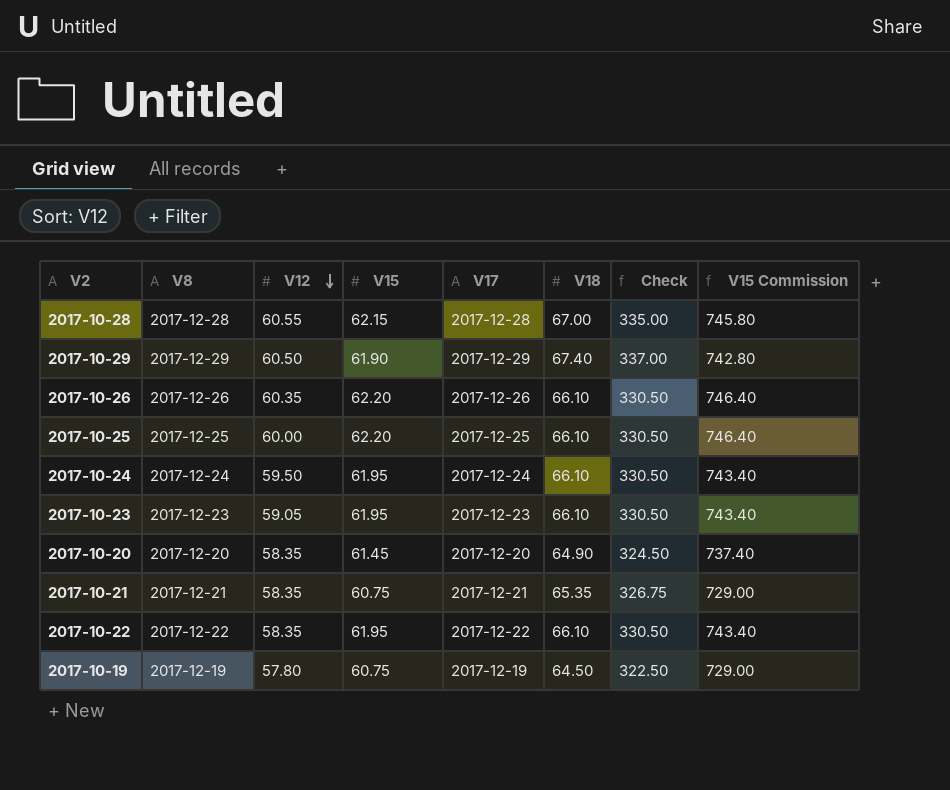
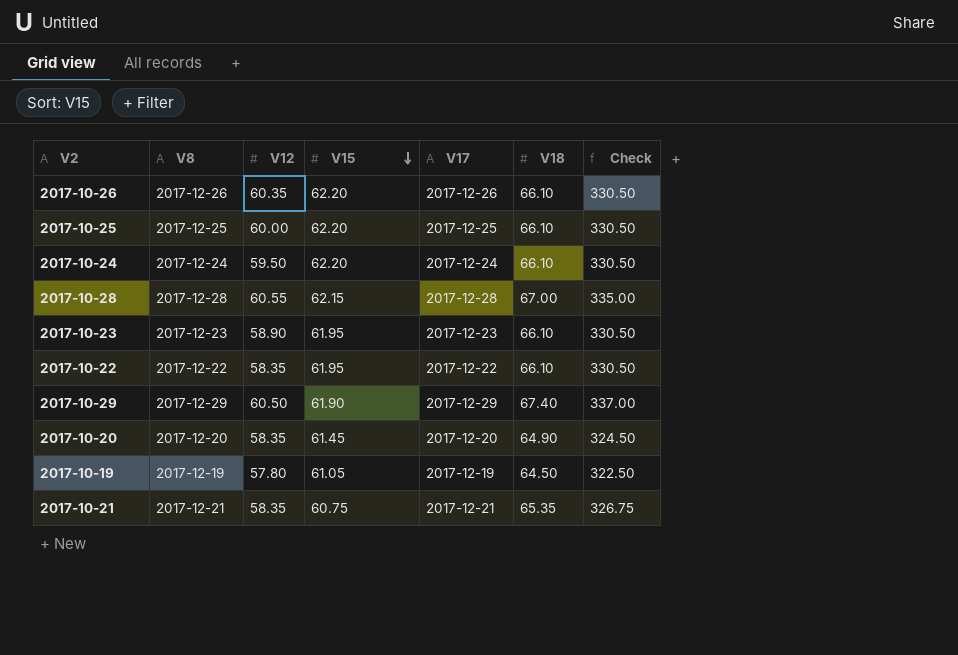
row order: V12 descending -> V15 descending
column V15 Commission | formula: [V15] * 12 -> none
2017-10-24 | V15: 61.95 -> 62.20
2017-10-23 | V12: 59.05 -> 58.90
2017-10-19 | V15: 60.75 -> 61.05

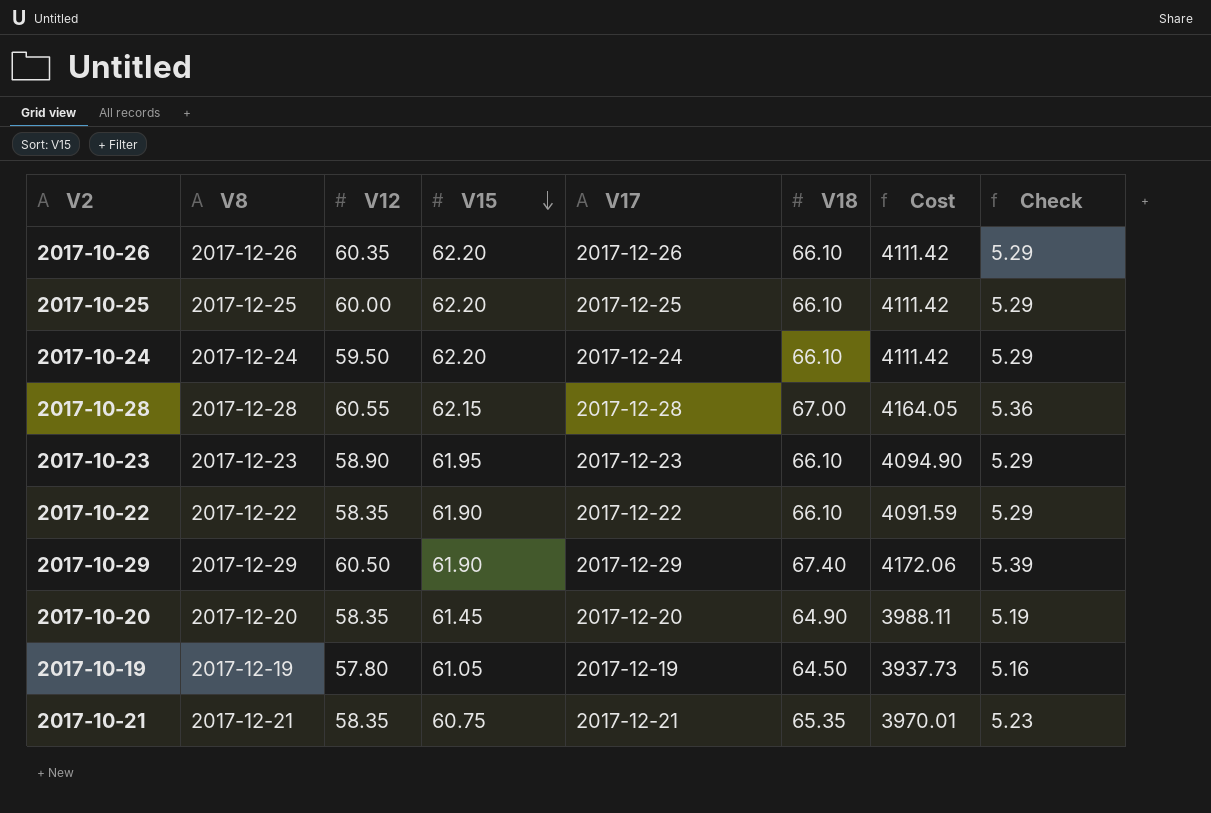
column Cost | formula: none -> [V15] * [V18]
column Check | formula: [V18] * 5 -> [V18] * 0.08
2017-10-22 | V15: 61.95 -> 61.90

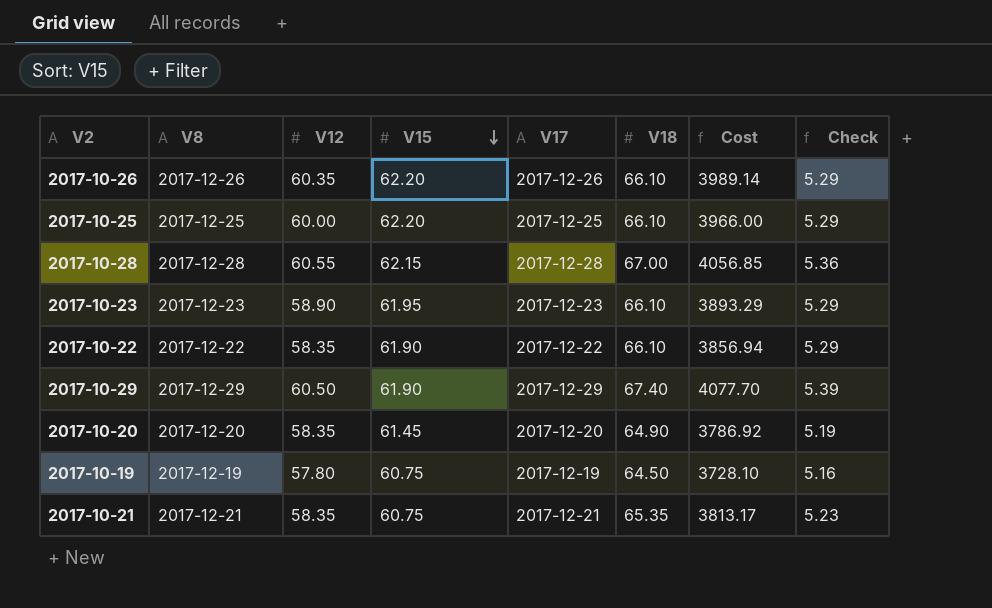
column Cost | formula: [V15] * [V18] -> [V12] * [V18]
row 2017-10-24: 2017-12-24 | 59.50 | 62.20 | 2017-12-24 | 66.10 | 4111.42 | 5.29 -> none
2017-10-19 | V15: 61.05 -> 60.75

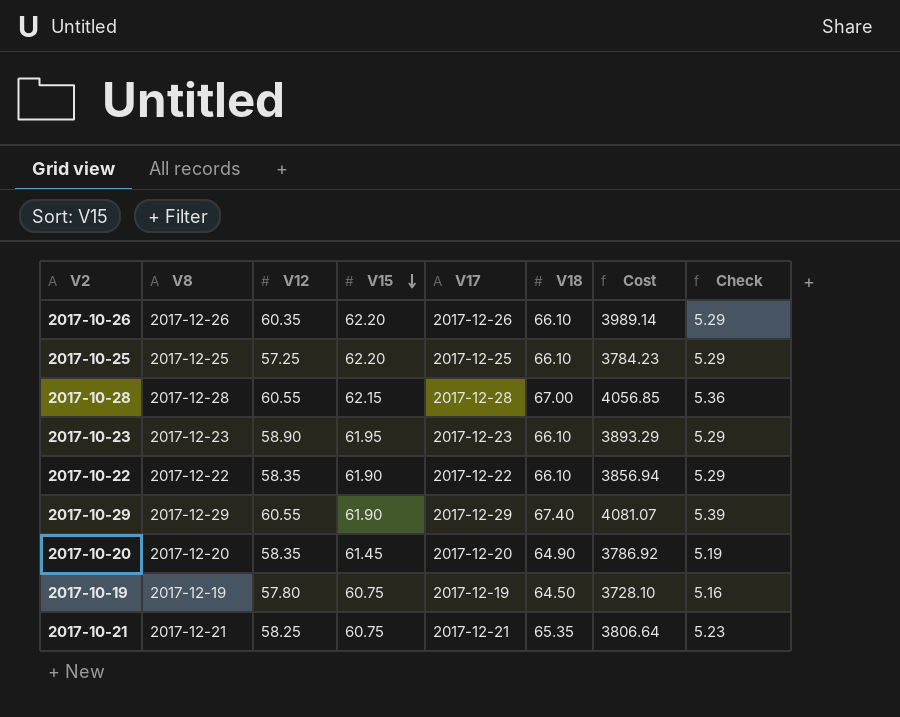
2017-10-25 | V12: 60.00 -> 57.25
2017-10-25 | Cost: 3966.00 -> 3784.23
2017-10-29 | V12: 60.50 -> 60.55
2017-10-29 | Cost: 4077.70 -> 4081.07
2017-10-21 | V12: 58.35 -> 58.25
2017-10-21 | Cost: 3813.17 -> 3806.64

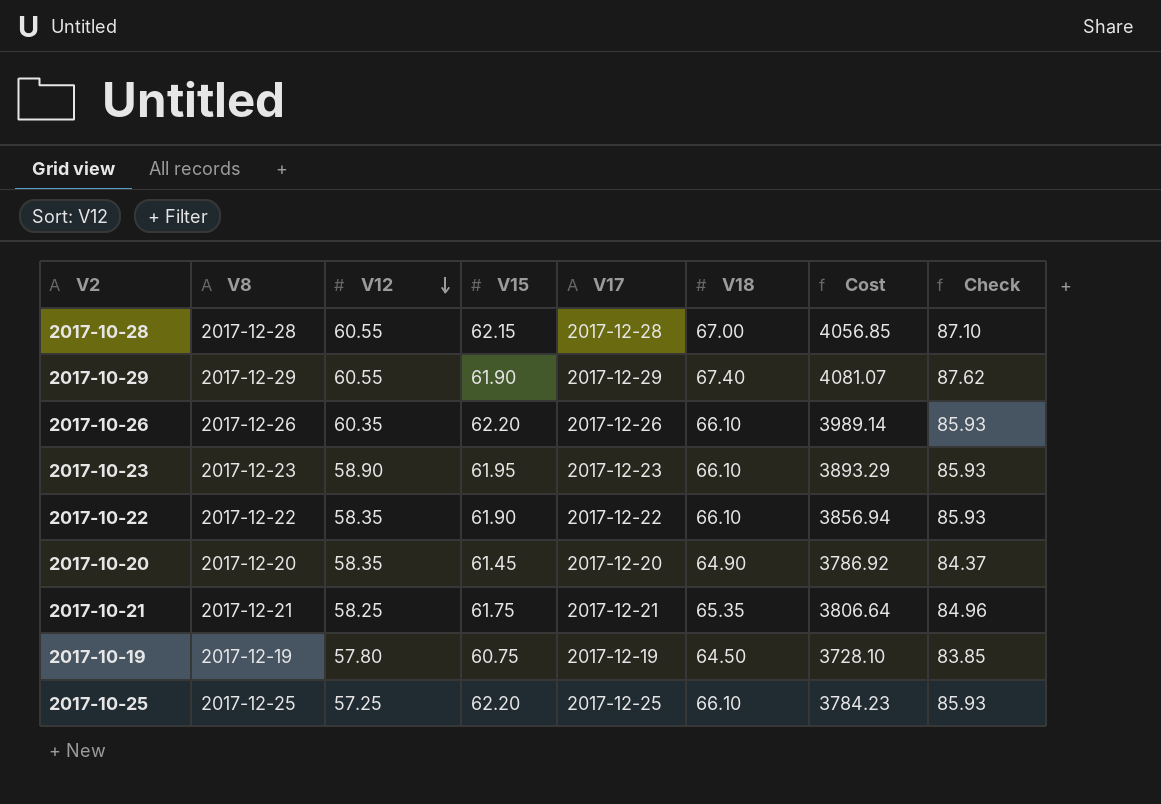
row order: V15 descending -> V12 descending
column Check | formula: [V18] * 0.08 -> [V18] * 1.3
2017-10-21 | V15: 60.75 -> 61.75

